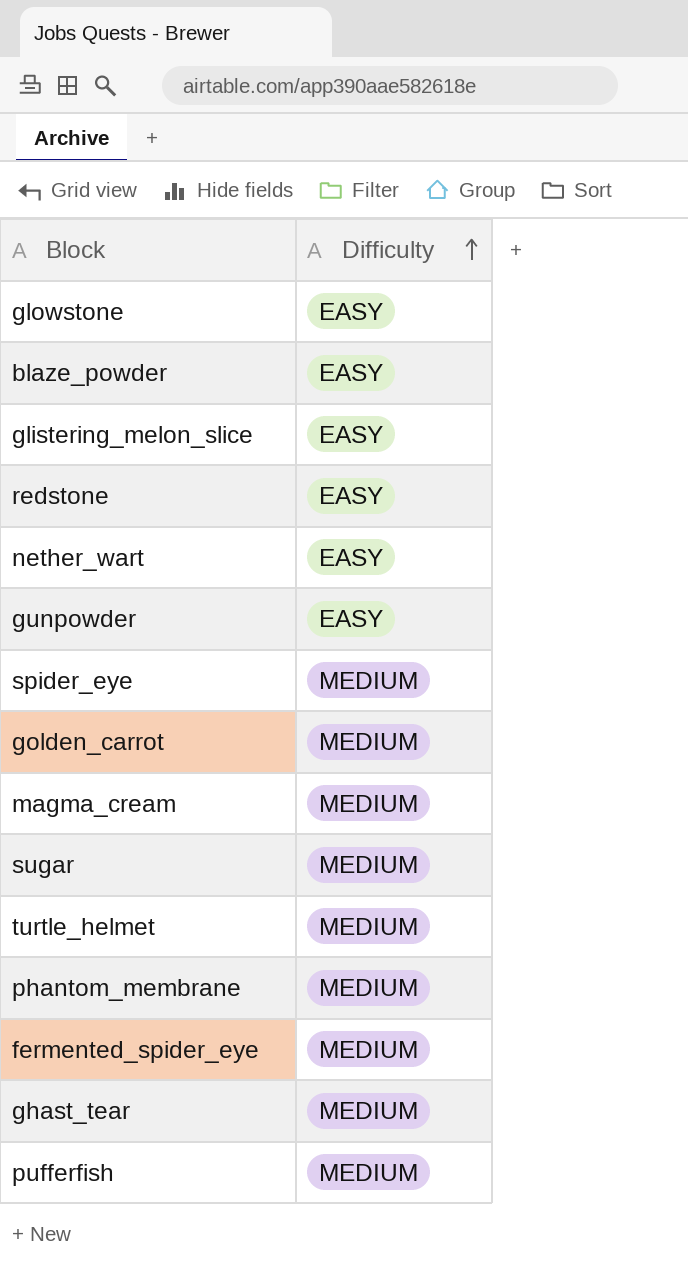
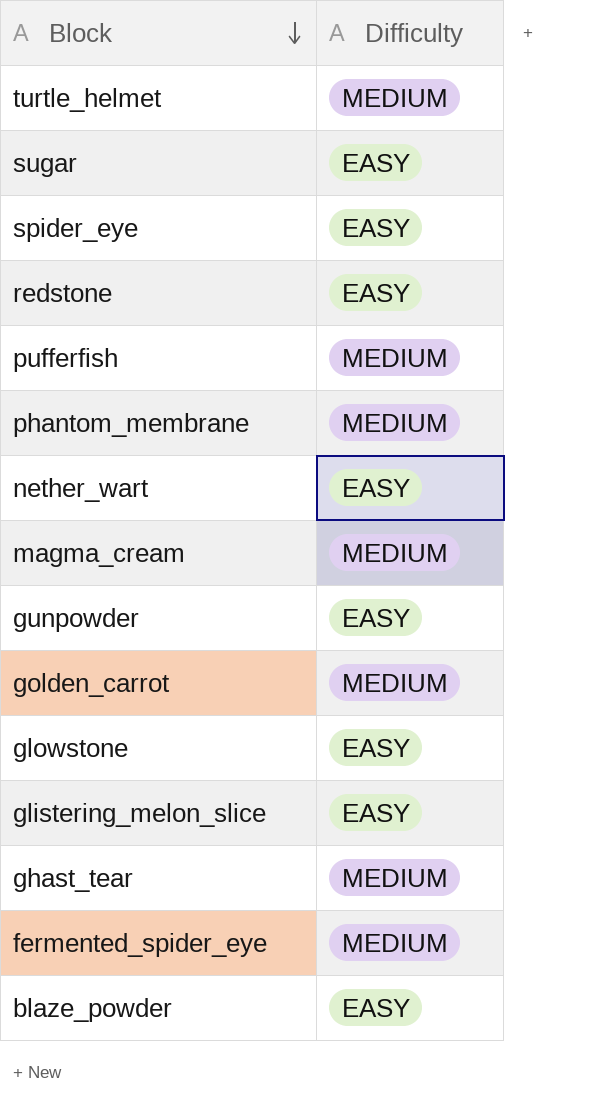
row order: Difficulty ascending -> Block descending
sugar | Difficulty: MEDIUM -> EASY
spider_eye | Difficulty: MEDIUM -> EASY

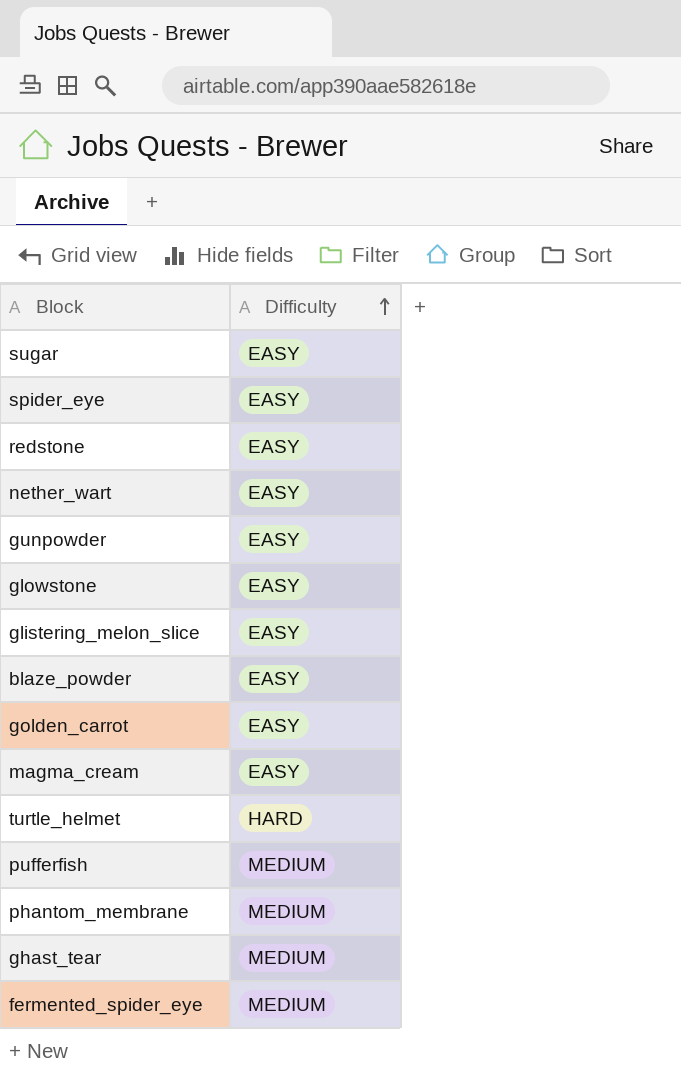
row order: Block descending -> Difficulty ascending
golden_carrot | Difficulty: MEDIUM -> EASY
magma_cream | Difficulty: MEDIUM -> EASY
turtle_helmet | Difficulty: MEDIUM -> HARD

